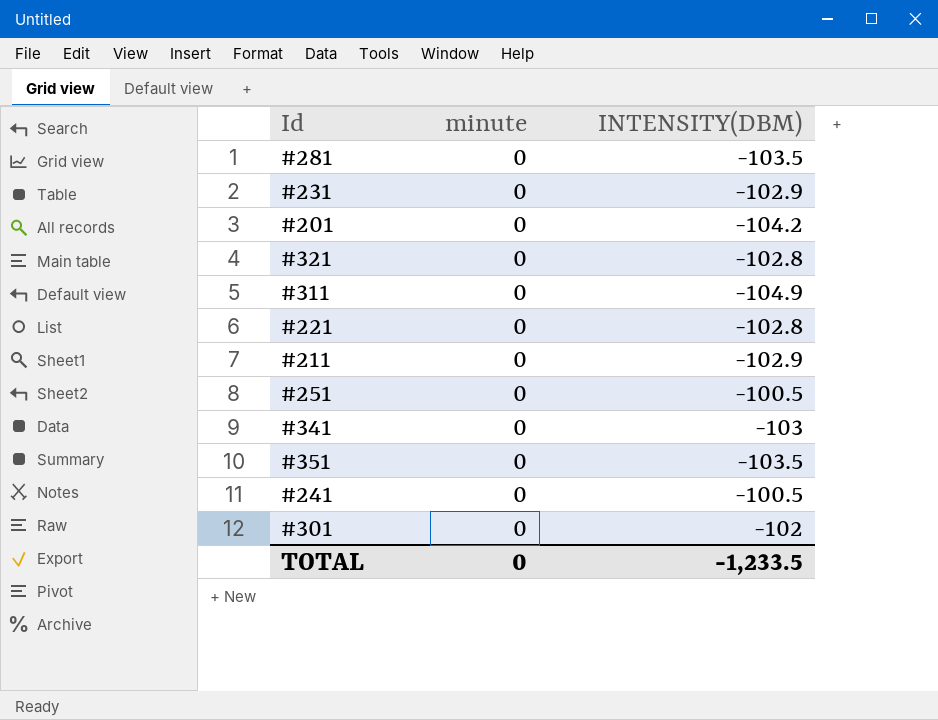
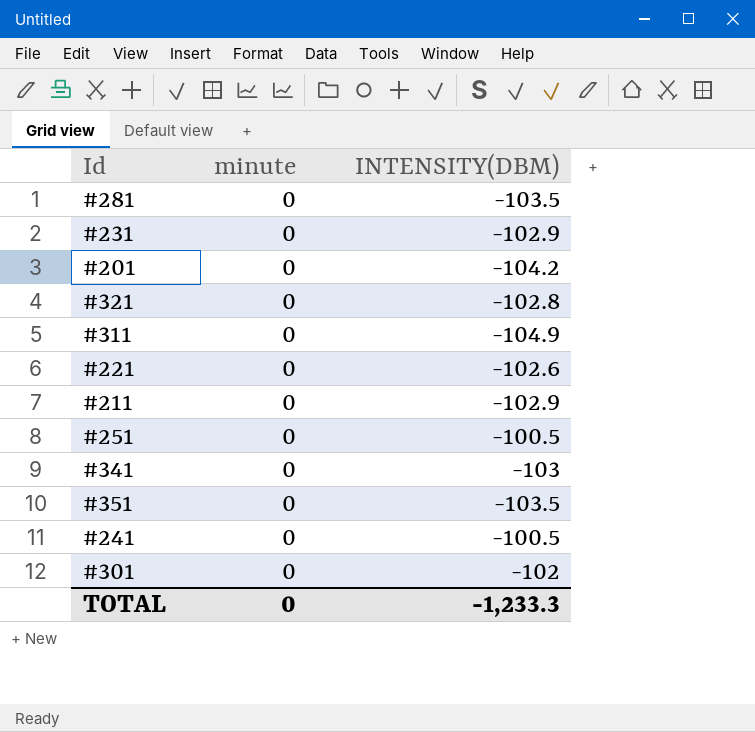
#221 | INTENSITY(DBM): -102.8 -> -102.6
TOTAL | INTENSITY(DBM): -1,233.5 -> -1,233.3

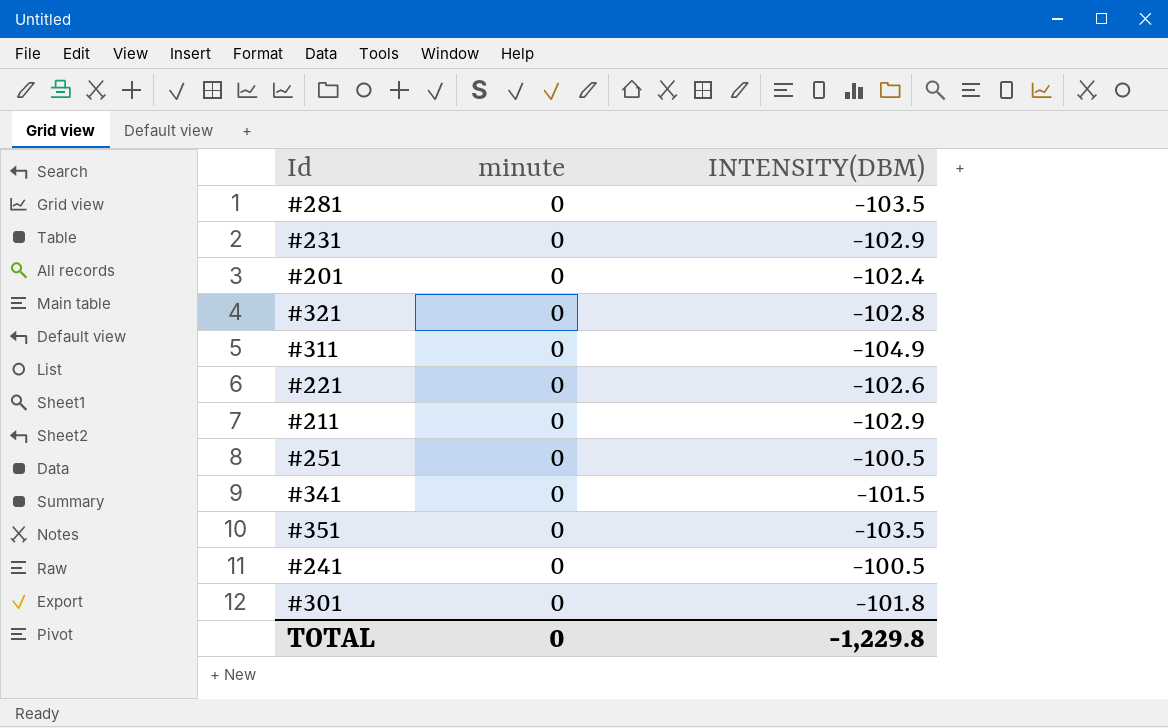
#201 | INTENSITY(DBM): -104.2 -> -102.4
#341 | INTENSITY(DBM): -103 -> -101.5
#301 | INTENSITY(DBM): -102 -> -101.8
TOTAL | INTENSITY(DBM): -1,233.3 -> -1,229.8

